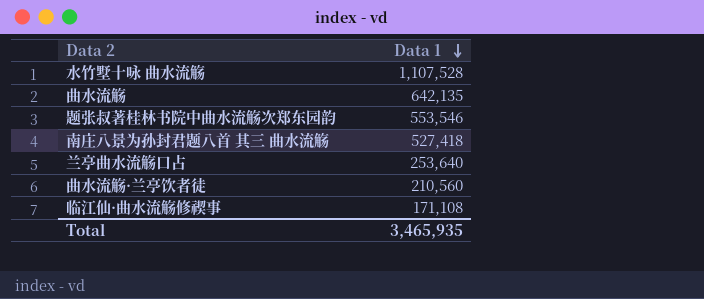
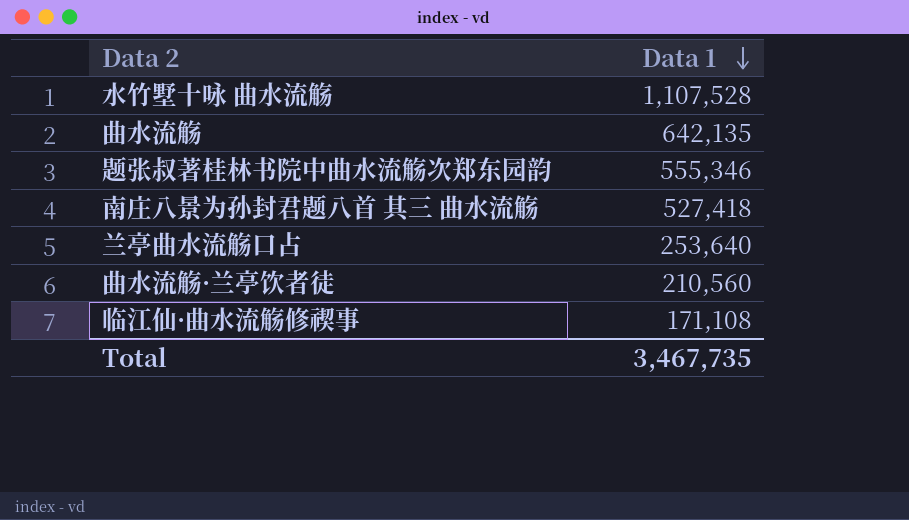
题张叔著桂林书院中曲水流觞次郑东园韵 | Data 1: 553,546 -> 555,346
Total | Data 1: 3,465,935 -> 3,467,735

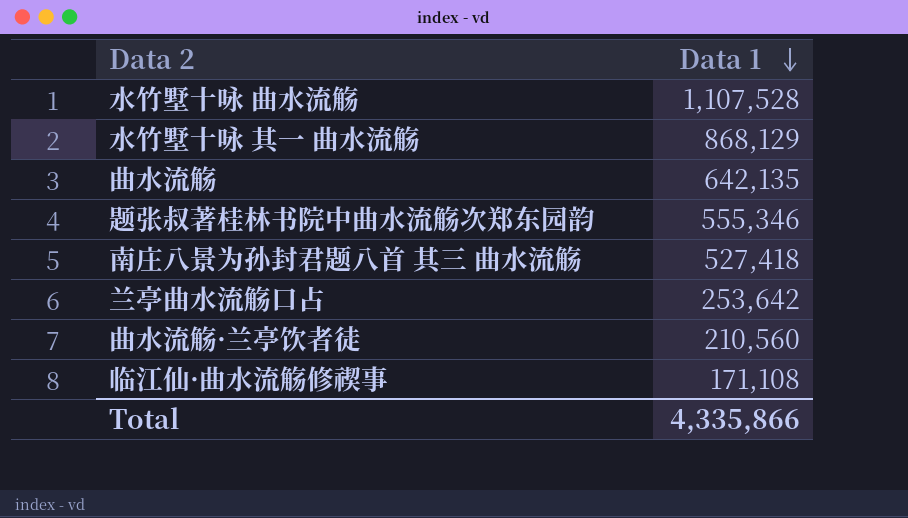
row 水竹墅十咏 其一 曲水流觞: none -> 868,129
兰亭曲水流觞口占 | Data 1: 253,640 -> 253,642
Total | Data 1: 3,467,735 -> 4,335,866

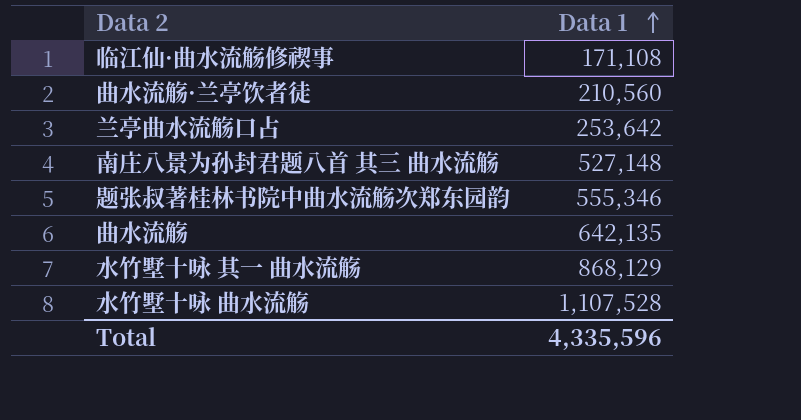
row order: Data 1 descending -> Data 1 ascending
南庄八景为孙封君题八首 其三 曲水流觞 | Data 1: 527,418 -> 527,148
Total | Data 1: 4,335,866 -> 4,335,596

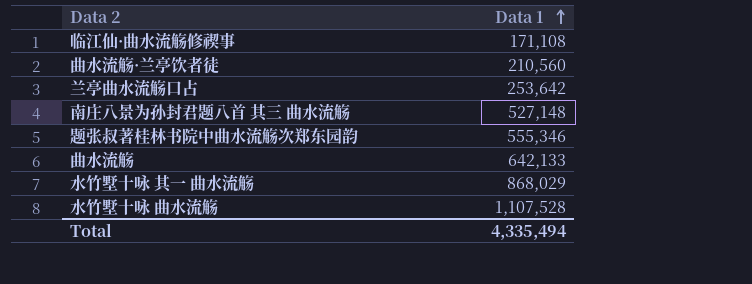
曲水流觞 | Data 1: 642,135 -> 642,133
水竹墅十咏 其一 曲水流觞 | Data 1: 868,129 -> 868,029
Total | Data 1: 4,335,596 -> 4,335,494

